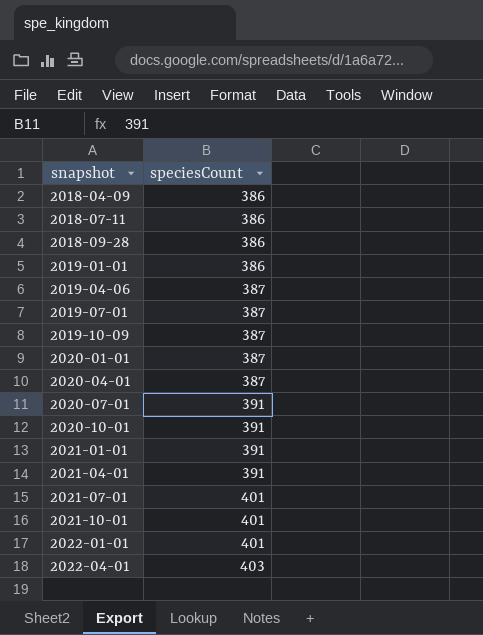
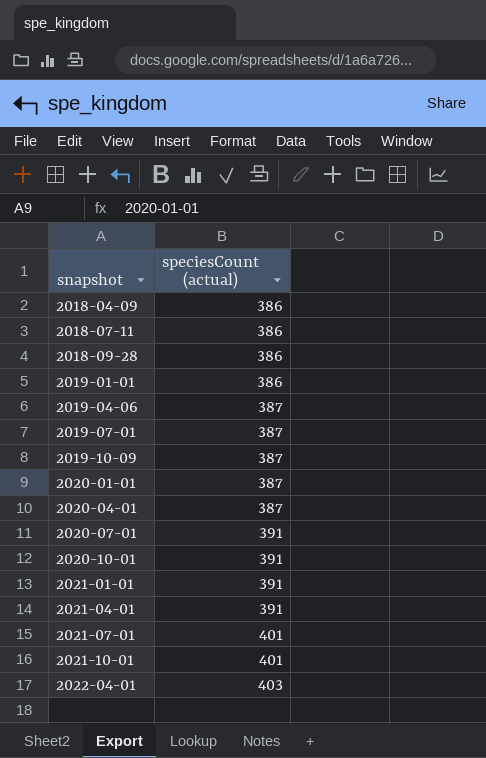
column name: speciesCount -> speciesCount (actual)
row 2022-01-01: 401 -> none

